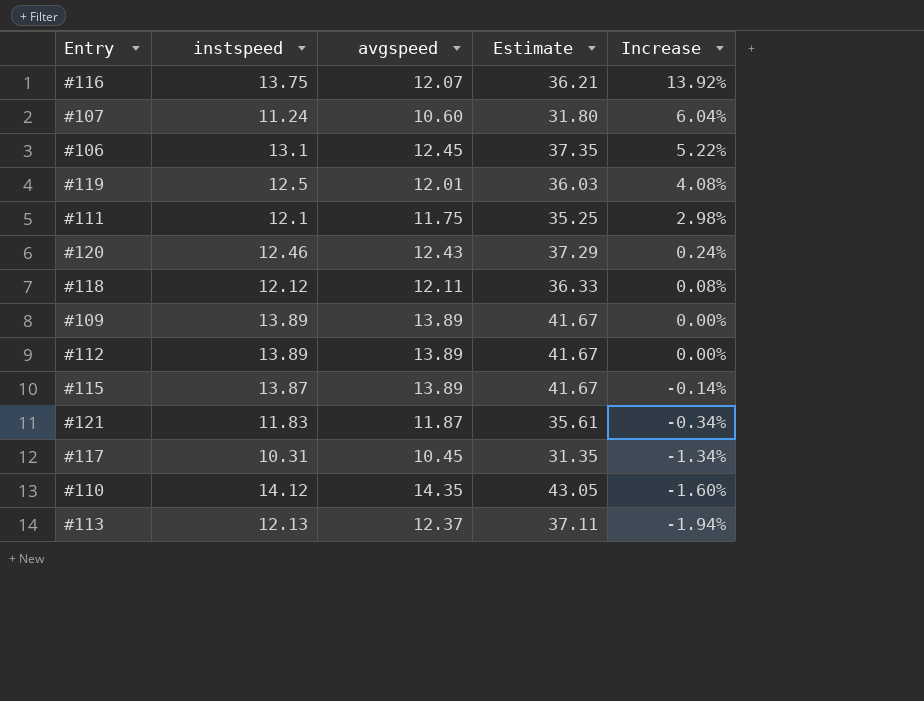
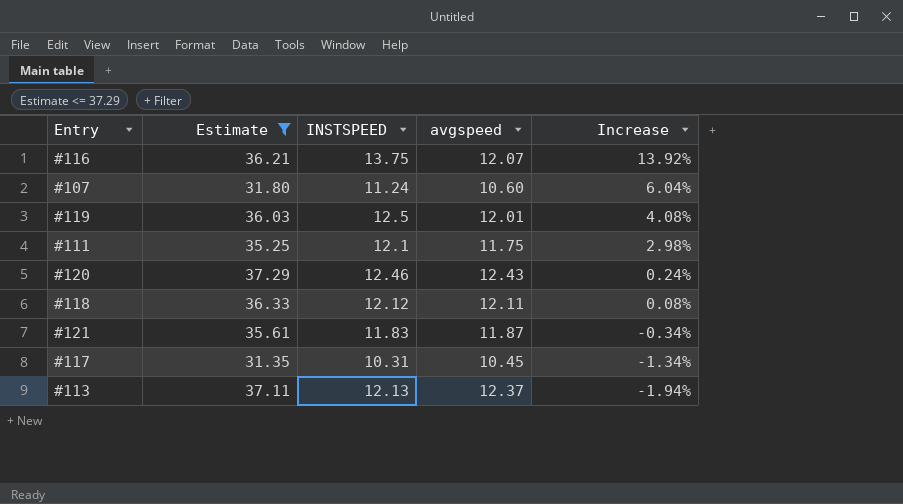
filter: none -> Estimate <= 37.29
column Estimate | position: 4 -> 2
column name: instspeed -> INSTSPEED

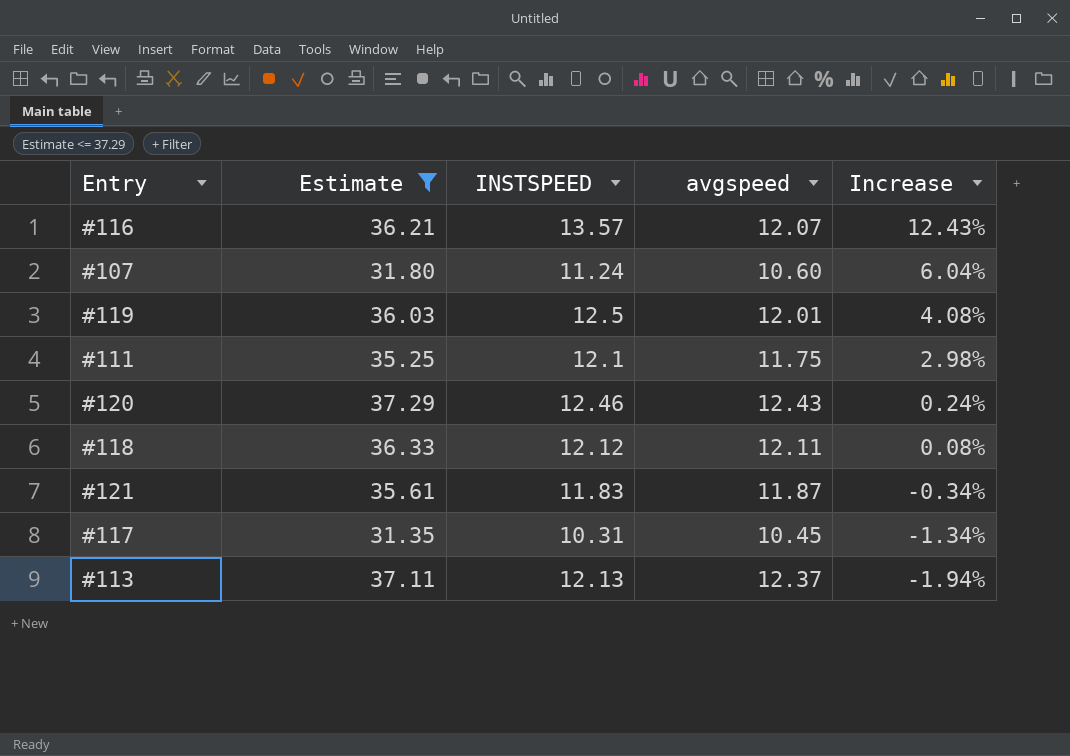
#116 | INSTSPEED: 13.75 -> 13.57
#116 | Increase: 13.92% -> 12.43%

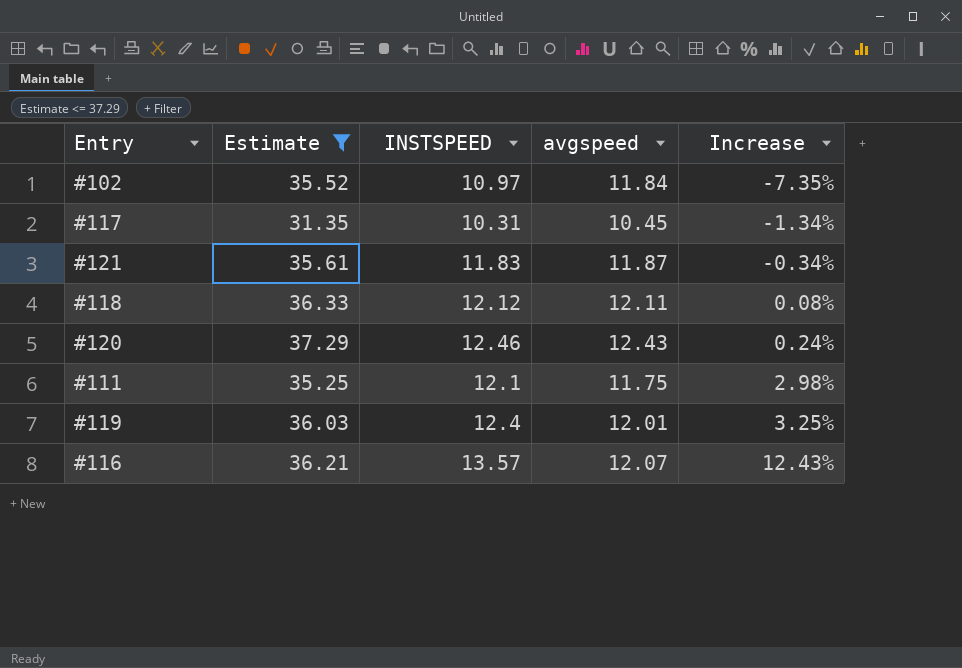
row order: Increase descending -> Increase ascending
row #107: 31.80 | 11.24 | 10.60 | 6.04% -> none
row #113: 37.11 | 12.13 | 12.37 | -1.94% -> none
row #102: none -> 35.52 | 10.97 | 11.84 | -7.35%
#119 | INSTSPEED: 12.5 -> 12.4
#119 | Increase: 4.08% -> 3.25%

